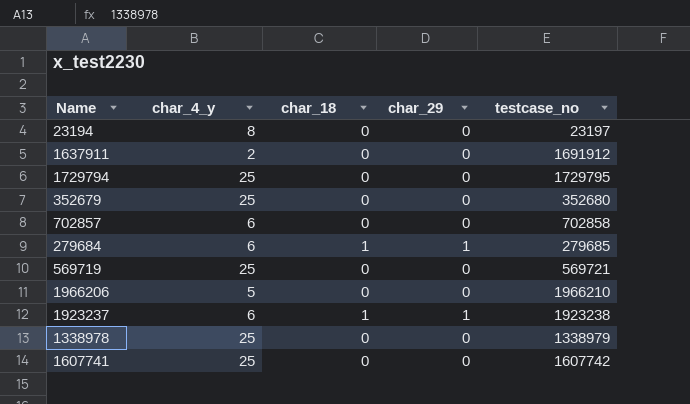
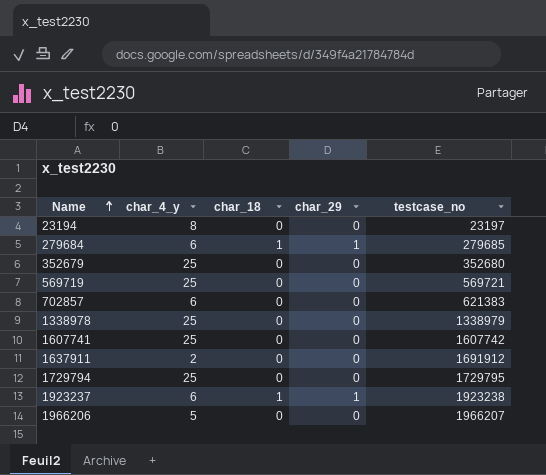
row order: none -> Name ascending
702857 | testcase_no: 702858 -> 621383
1966206 | testcase_no: 1966210 -> 1966207

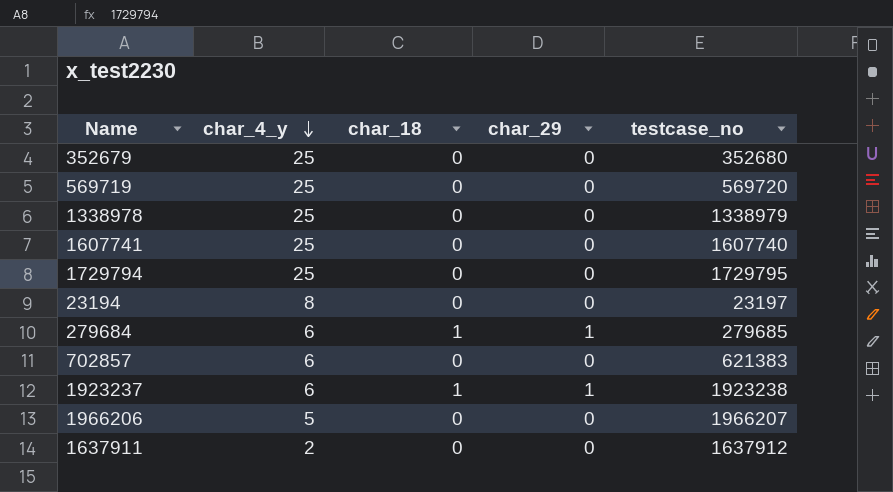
row order: Name ascending -> char_4_y descending
569719 | testcase_no: 569721 -> 569720
1607741 | testcase_no: 1607742 -> 1607740
1637911 | testcase_no: 1691912 -> 1637912

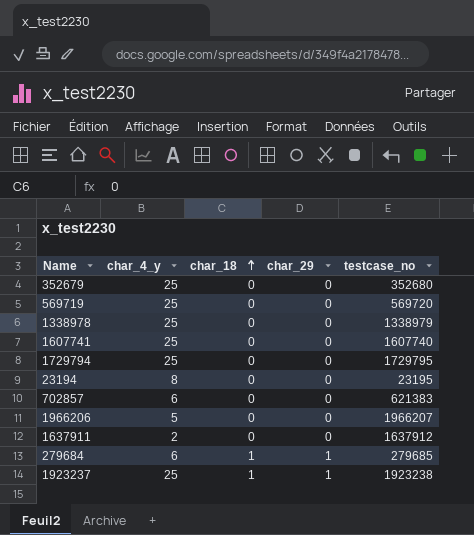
row order: char_4_y descending -> char_18 ascending
23194 | testcase_no: 23197 -> 23195
1923237 | char_4_y: 6 -> 25

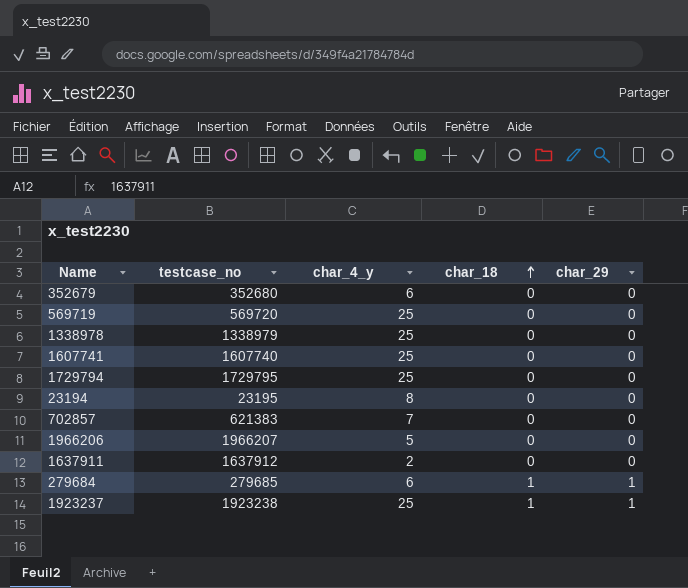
column testcase_no | position: 5 -> 2
352679 | char_4_y: 25 -> 6
702857 | char_4_y: 6 -> 7

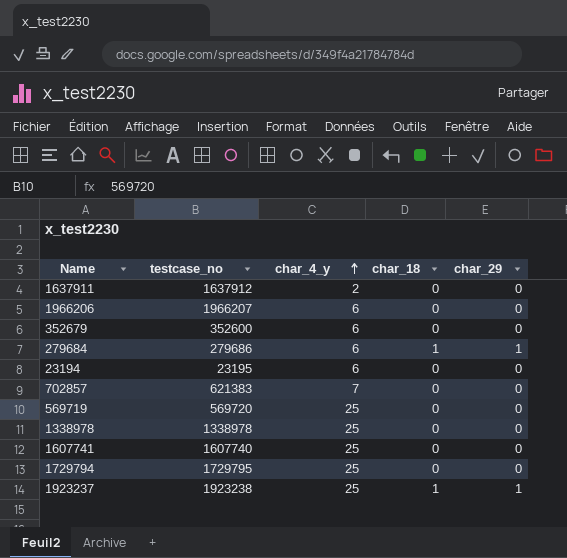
row order: char_18 ascending -> char_4_y ascending
1966206 | char_4_y: 5 -> 6
352679 | testcase_no: 352680 -> 352600
279684 | testcase_no: 279685 -> 279686
23194 | char_4_y: 8 -> 6
1338978 | testcase_no: 1338979 -> 1338978

